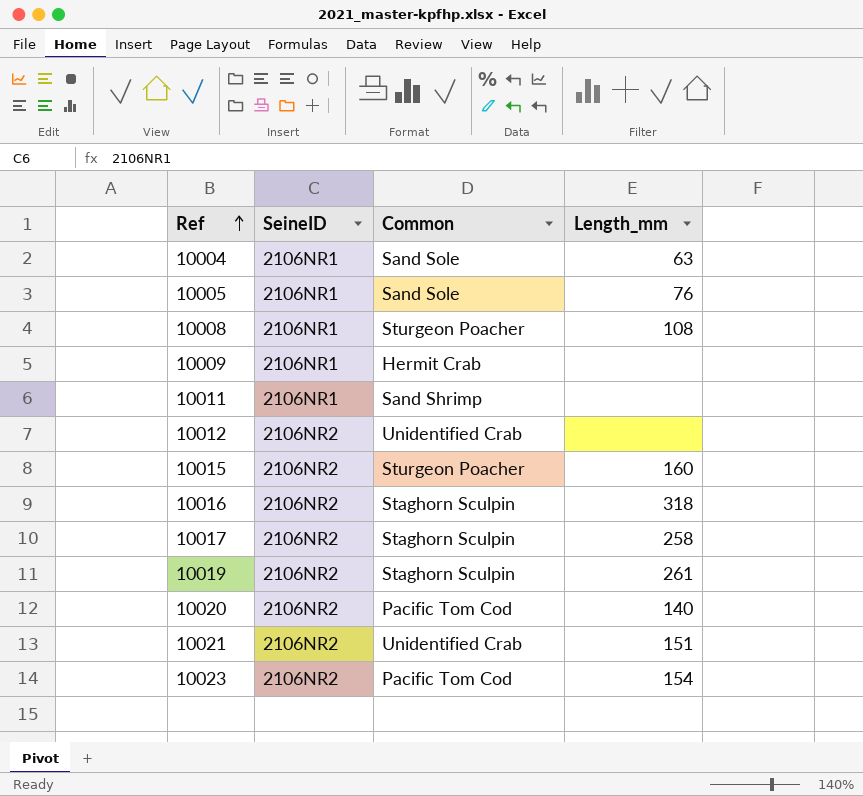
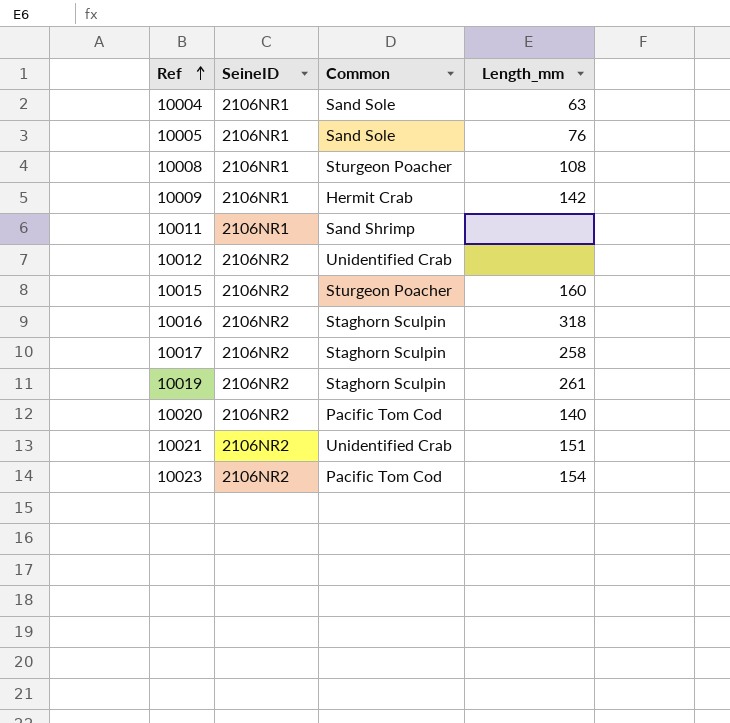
10009 | Length_mm: none -> 142

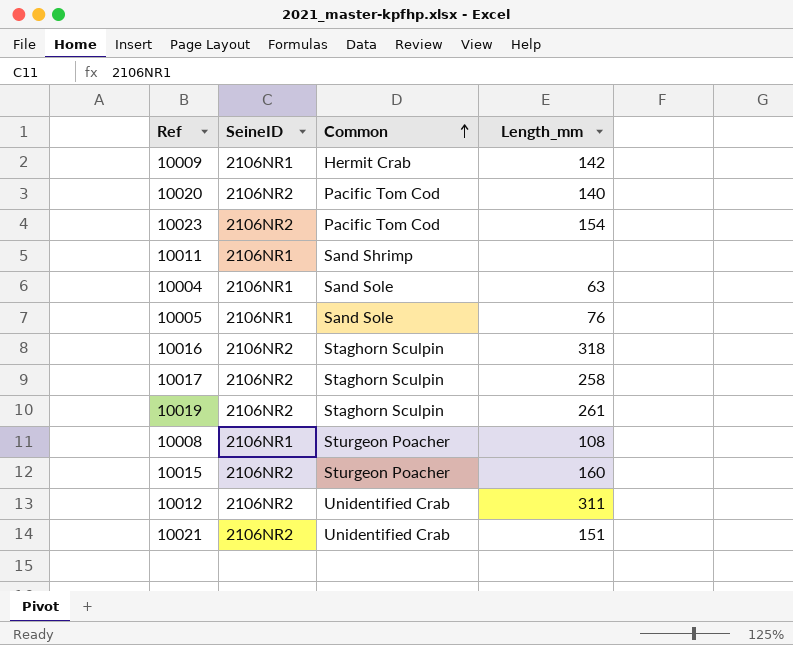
row order: Ref ascending -> Common ascending
10012 | Length_mm: none -> 311

